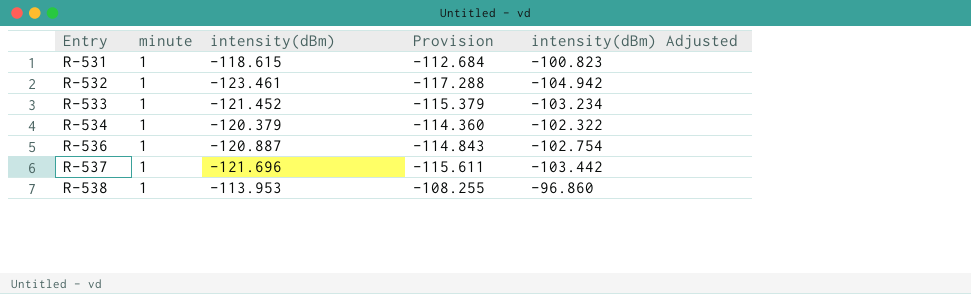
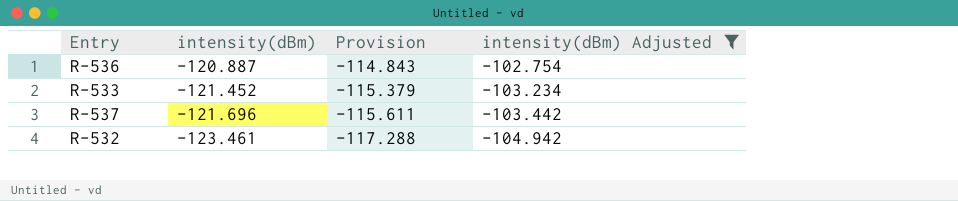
filter: none -> intensity(dBm) Adjusted <= -102.754
row order: Entry ascending -> intensity(dBm) descending
column minute | position: 2 -> none

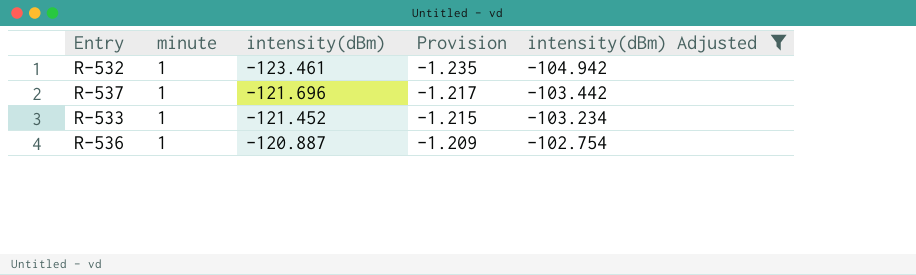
row order: intensity(dBm) descending -> intensity(dBm) ascending
column minute | position: none -> 2
column Provision | formula: [intensity(dBm)] * 0.95 -> [intensity(dBm)] * 0.01

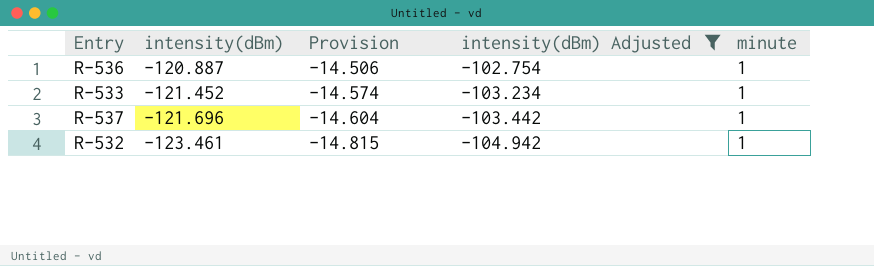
row order: intensity(dBm) ascending -> intensity(dBm) descending
column Provision | formula: [intensity(dBm)] * 0.01 -> [intensity(dBm)] * 0.12
column minute | position: 2 -> 5

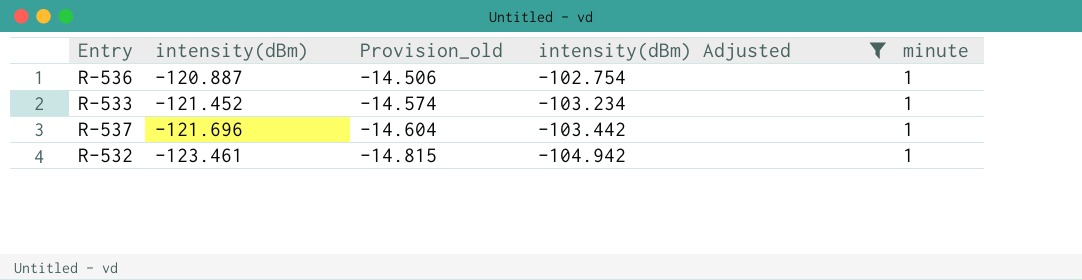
column name: Provision -> Provision_old

